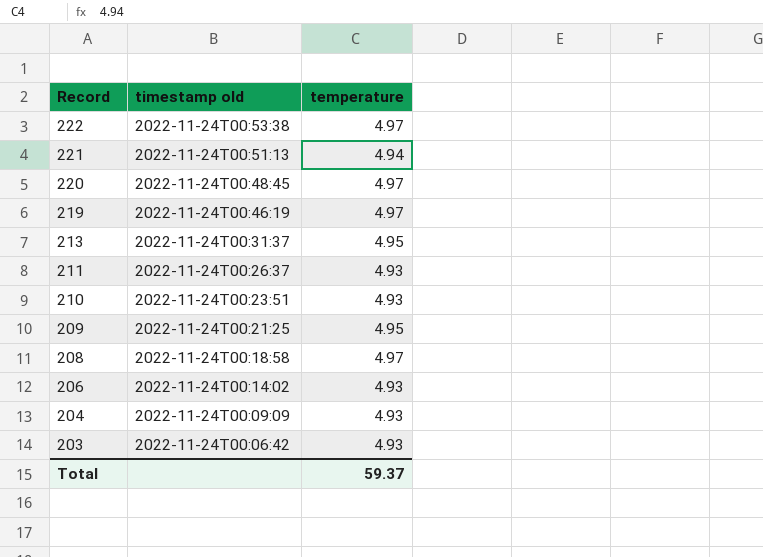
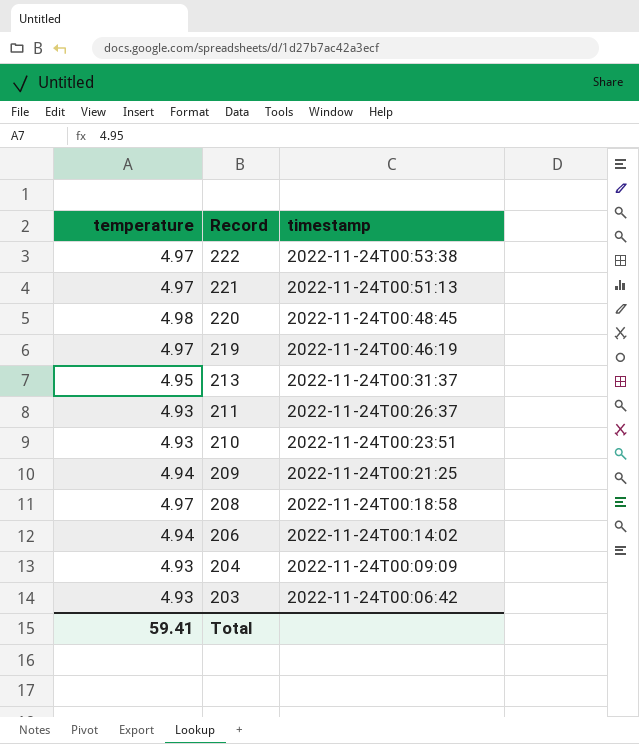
column temperature | position: 3 -> 1
column name: timestamp old -> timestamp
221 | temperature: 4.94 -> 4.97
220 | temperature: 4.97 -> 4.98
209 | temperature: 4.95 -> 4.94
206 | temperature: 4.93 -> 4.94
Total | temperature: 59.37 -> 59.41

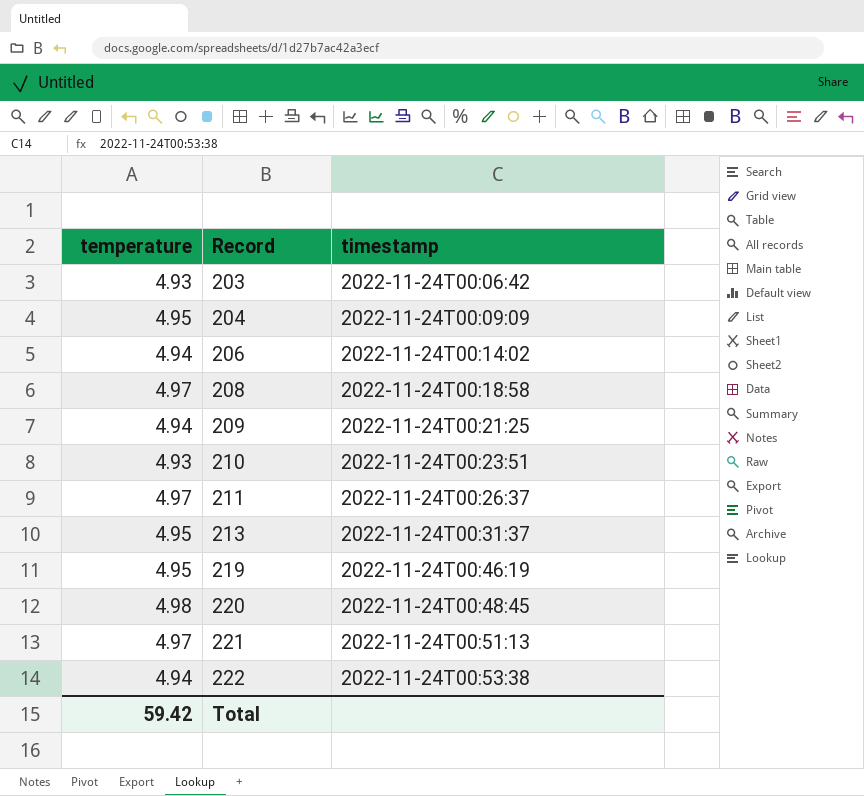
row order: Record descending -> Record ascending
204 | temperature: 4.93 -> 4.95
211 | temperature: 4.93 -> 4.97
219 | temperature: 4.97 -> 4.95
222 | temperature: 4.97 -> 4.94
Total | temperature: 59.41 -> 59.42

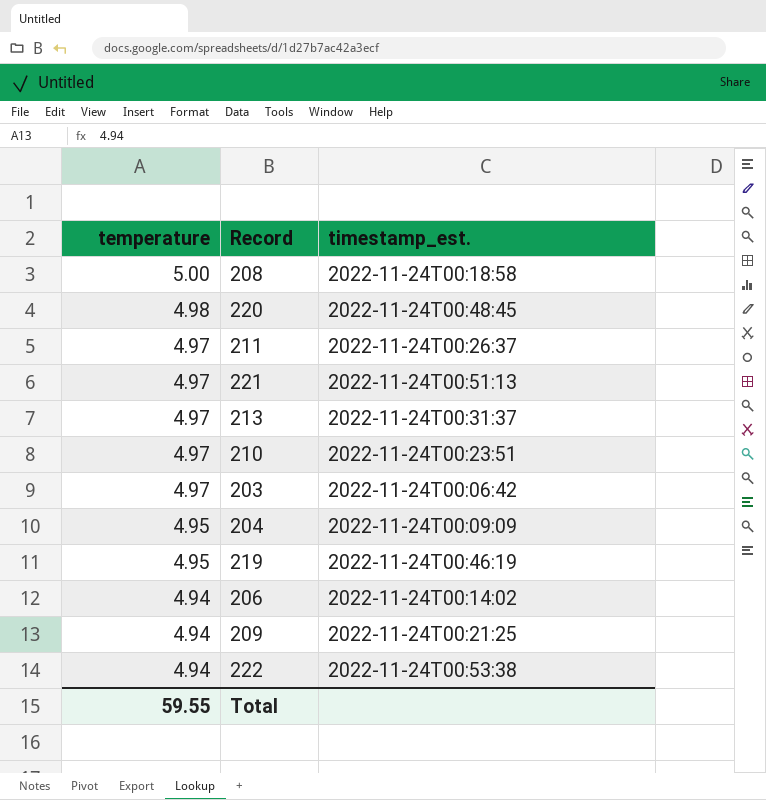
row order: Record ascending -> temperature descending
column name: timestamp -> timestamp_est.
208 | temperature: 4.97 -> 5.00
213 | temperature: 4.95 -> 4.97
210 | temperature: 4.93 -> 4.97
203 | temperature: 4.93 -> 4.97
Total | temperature: 59.42 -> 59.55

